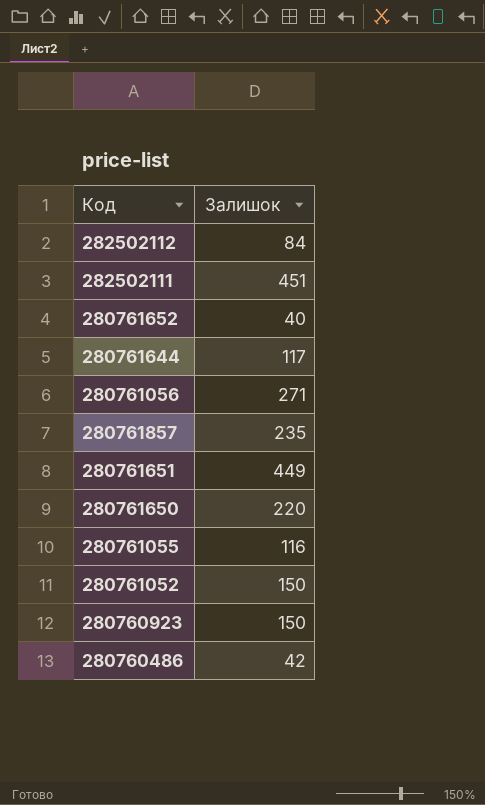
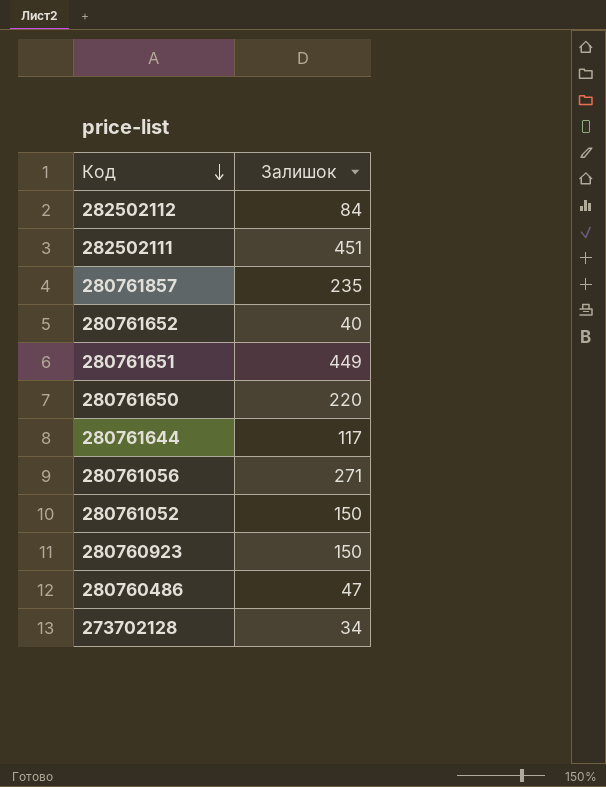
row order: none -> Код descending
row 280761055: 116 -> none
280760486 | Залишок: 42 -> 47
row 273702128: none -> 34

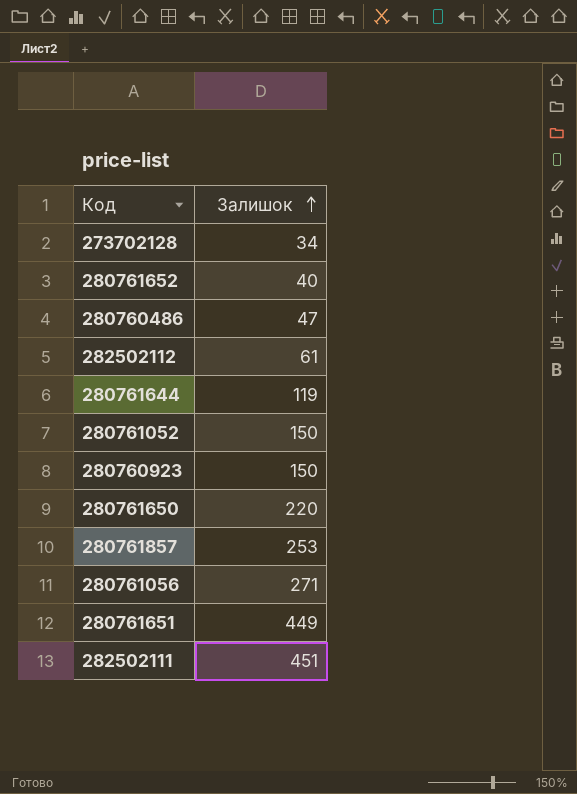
row order: Код descending -> Залишок ascending
282502112 | Залишок: 84 -> 61
280761644 | Залишок: 117 -> 119
280761857 | Залишок: 235 -> 253

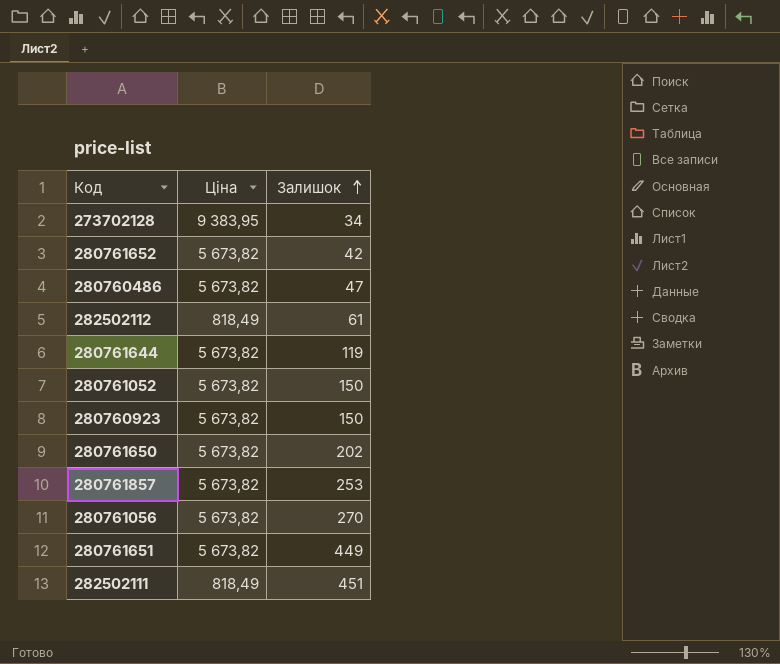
column Ціна | position: none -> 2
280761652 | Залишок: 40 -> 42
280761650 | Залишок: 220 -> 202
280761056 | Залишок: 271 -> 270

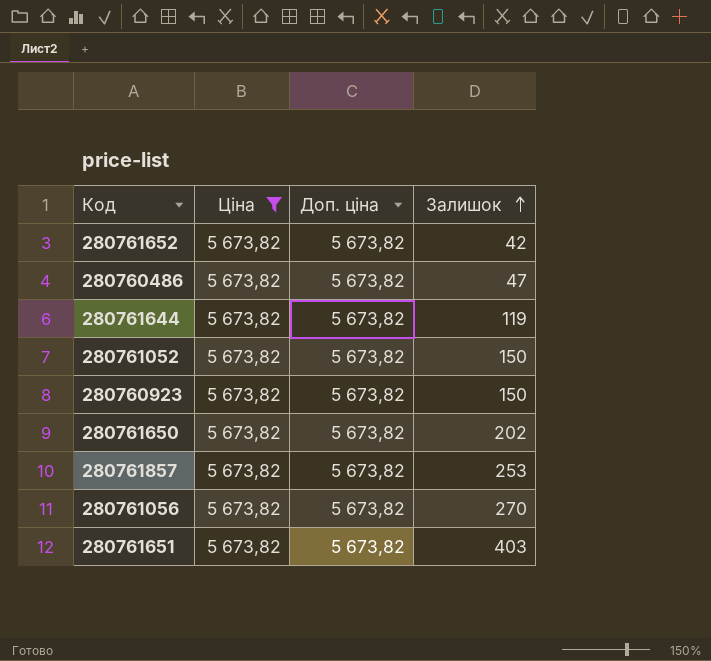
filter: none -> Ціна = 5 673,82
column Доп. ціна | position: none -> 3
280761651 | Залишок: 449 -> 403

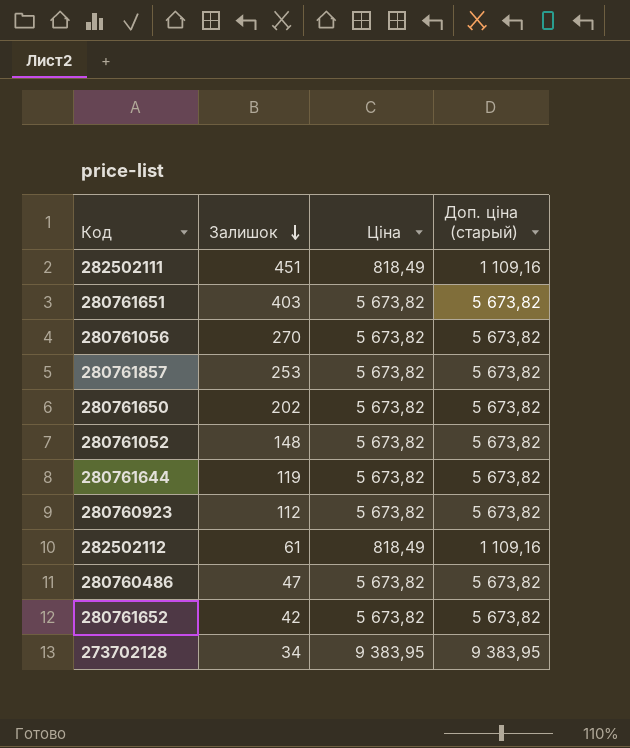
filter: Ціна = 5 673,82 -> none
row order: Залишок ascending -> Залишок descending
column Залишок | position: 4 -> 2
column name: Доп. ціна -> Доп. ціна (старый)
280761052 | Залишок: 150 -> 148
280760923 | Залишок: 150 -> 112

